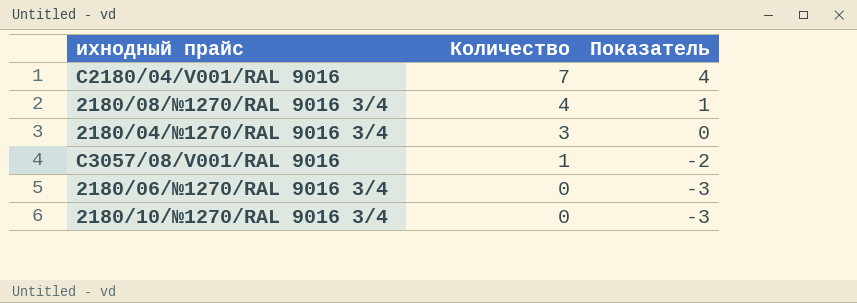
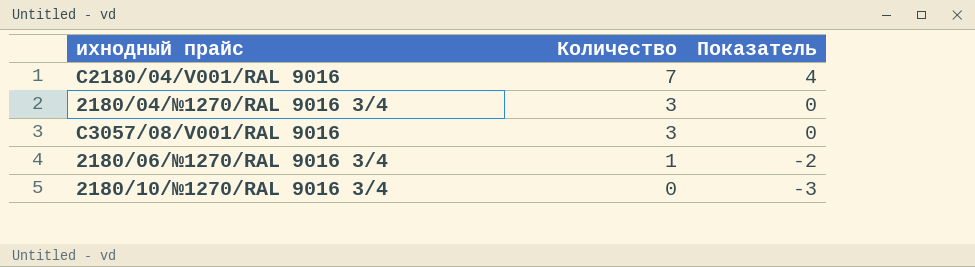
row 2180/08/№1270/RAL 9016 3/4: 4 | 1 -> none
C3057/08/V001/RAL 9016 | Количество: 1 -> 3
C3057/08/V001/RAL 9016 | Показатель: -2 -> 0
2180/06/№1270/RAL 9016 3/4 | Количество: 0 -> 1
2180/06/№1270/RAL 9016 3/4 | Показатель: -3 -> -2

